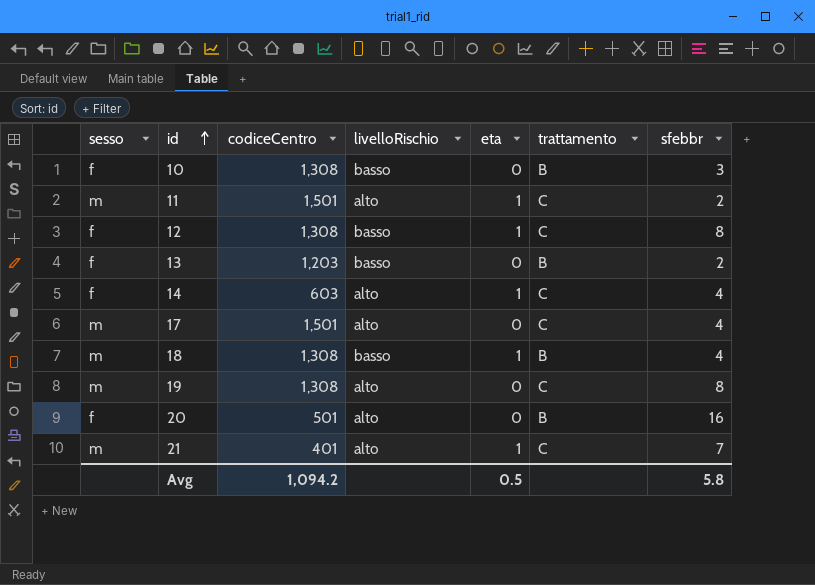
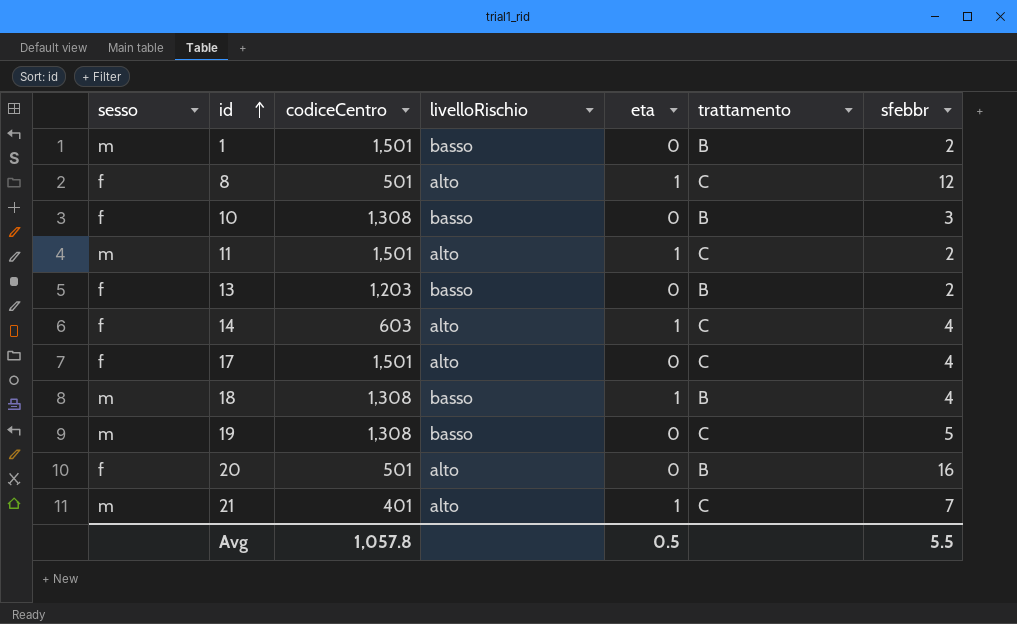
row 12: f | 1,308 | basso | 1 | C | 8 -> none
row 1: none -> m | 1,501 | basso | 0 | B | 2
row 8: none -> f | 501 | alto | 1 | C | 12
17 | sesso: m -> f
19 | livelloRischio: alto -> basso
19 | sfebbr: 8 -> 5
Avg | codiceCentro: 1,094.2 -> 1,057.8
Avg | sfebbr: 5.8 -> 5.5

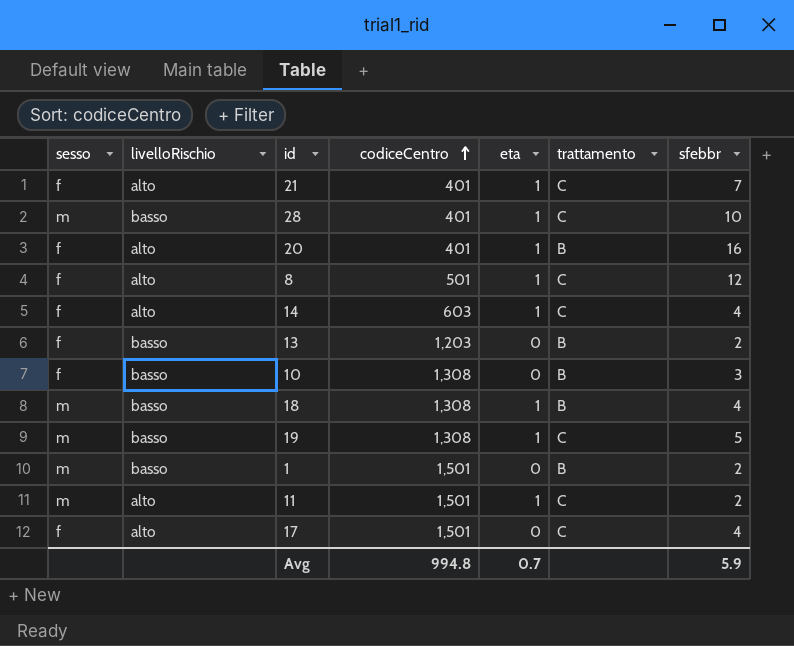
row order: id ascending -> codiceCentro ascending
column livelloRischio | position: 4 -> 2
21 | sesso: m -> f
row 28: none -> m | basso | 401 | 1 | C | 10
20 | codiceCentro: 501 -> 401
20 | eta: 0 -> 1
19 | eta: 0 -> 1
Avg | codiceCentro: 1,057.8 -> 994.8
Avg | eta: 0.5 -> 0.7
Avg | sfebbr: 5.5 -> 5.9

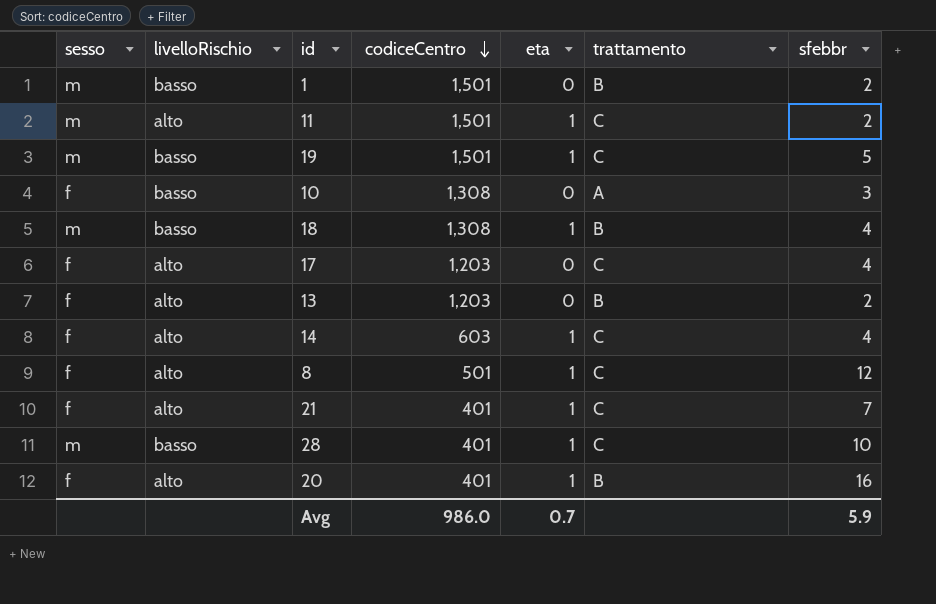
row order: codiceCentro ascending -> codiceCentro descending
19 | codiceCentro: 1,308 -> 1,501
10 | trattamento: B -> A
17 | codiceCentro: 1,501 -> 1,203
13 | livelloRischio: basso -> alto
Avg | codiceCentro: 994.8 -> 986.0

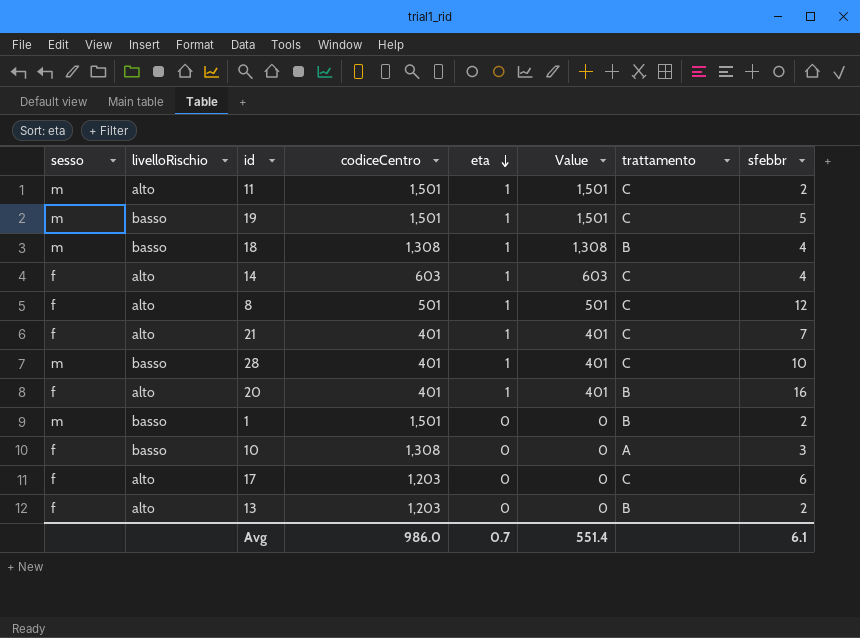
row order: codiceCentro descending -> eta descending
column Value | formula: none -> [codiceCentro] * [eta]
17 | sfebbr: 4 -> 6
Avg | sfebbr: 5.9 -> 6.1

